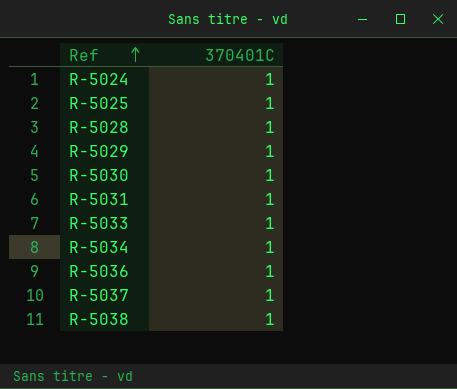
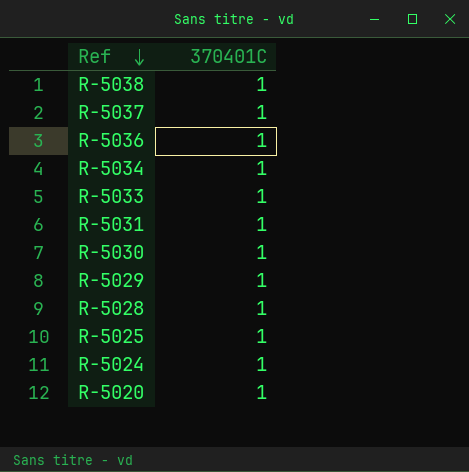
row order: Ref ascending -> Ref descending
row R-5020: none -> 1

